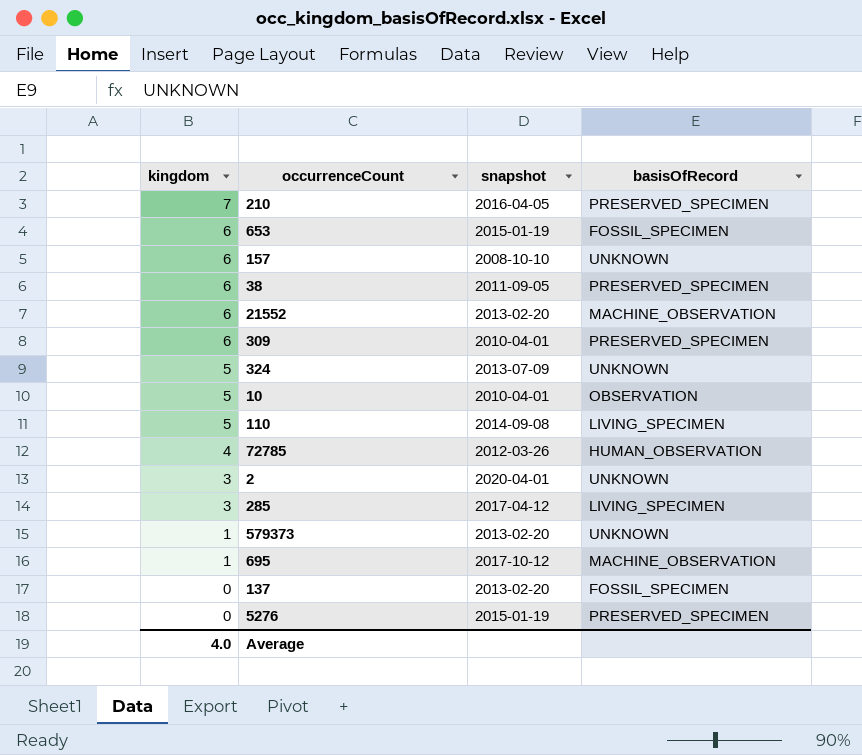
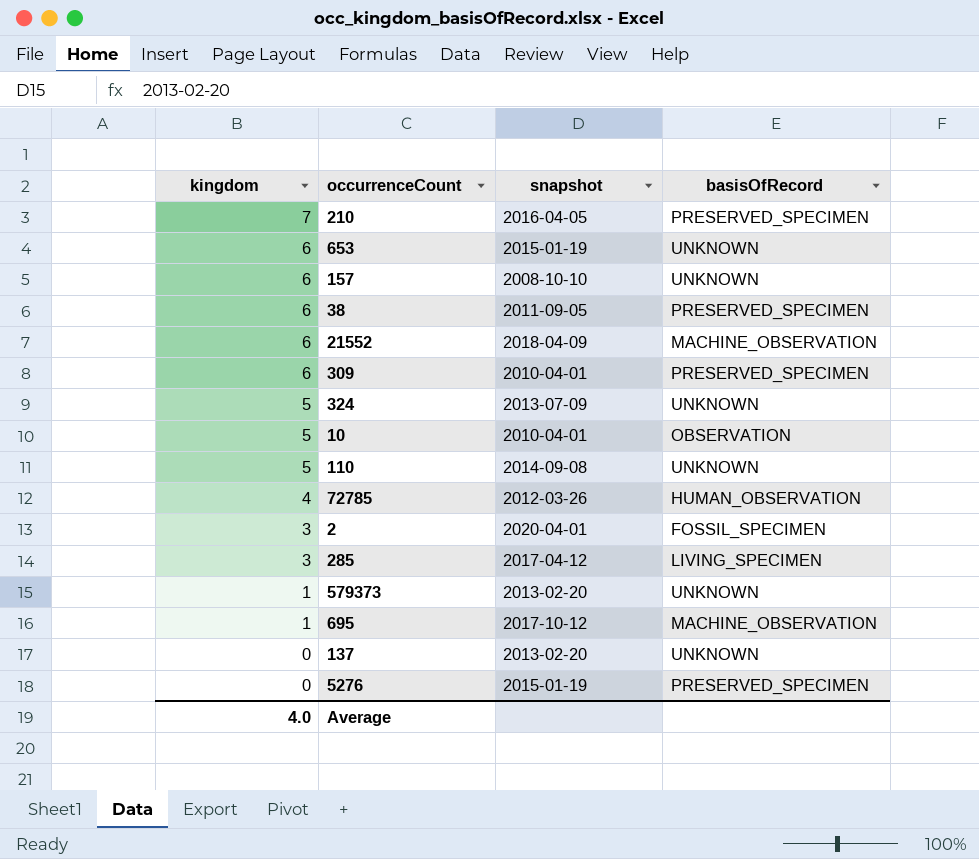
653 | basisOfRecord: FOSSIL_SPECIMEN -> UNKNOWN
21552 | snapshot: 2013-02-20 -> 2018-04-09
110 | basisOfRecord: LIVING_SPECIMEN -> UNKNOWN
2 | basisOfRecord: UNKNOWN -> FOSSIL_SPECIMEN
137 | basisOfRecord: FOSSIL_SPECIMEN -> UNKNOWN

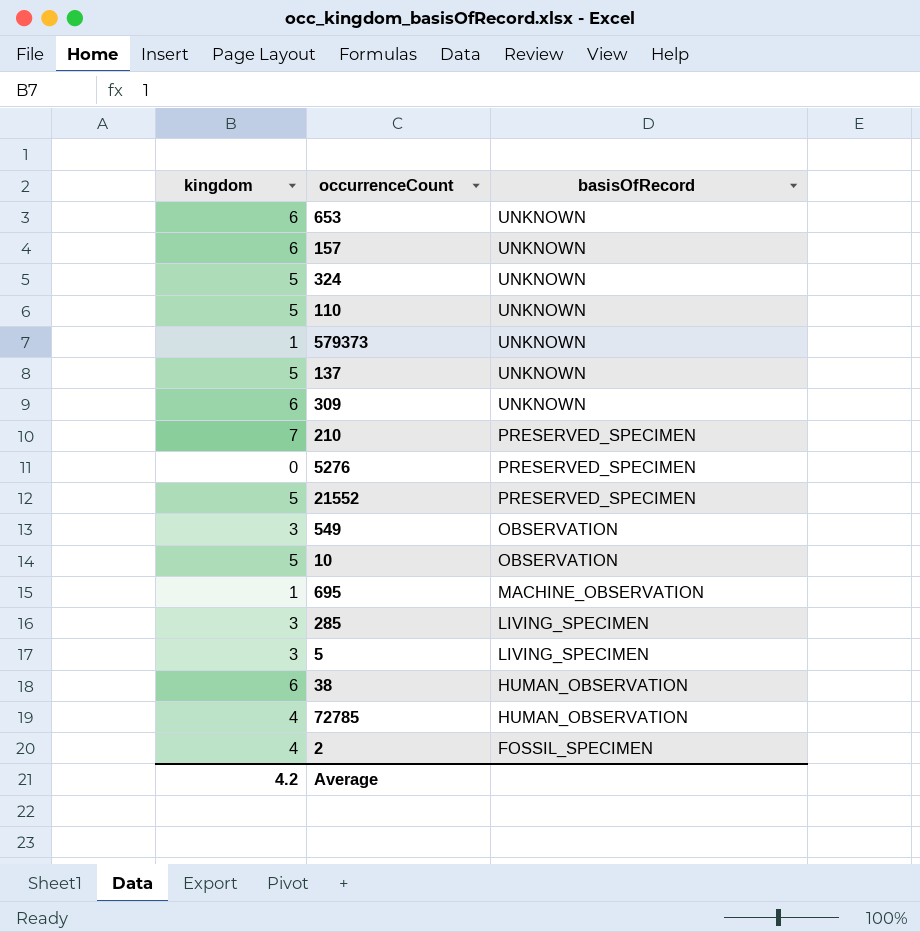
row order: kingdom descending -> basisOfRecord descending
column snapshot | position: 3 -> none
137 | kingdom: 0 -> 5
309 | basisOfRecord: PRESERVED_SPECIMEN -> UNKNOWN
21552 | kingdom: 6 -> 5
21552 | basisOfRecord: MACHINE_OBSERVATION -> PRESERVED_SPECIMEN
row 549: none -> 3 | OBSERVATION
row 5: none -> 3 | LIVING_SPECIMEN
38 | basisOfRecord: PRESERVED_SPECIMEN -> HUMAN_OBSERVATION
2 | kingdom: 3 -> 4
Average | kingdom: 4.0 -> 4.2

